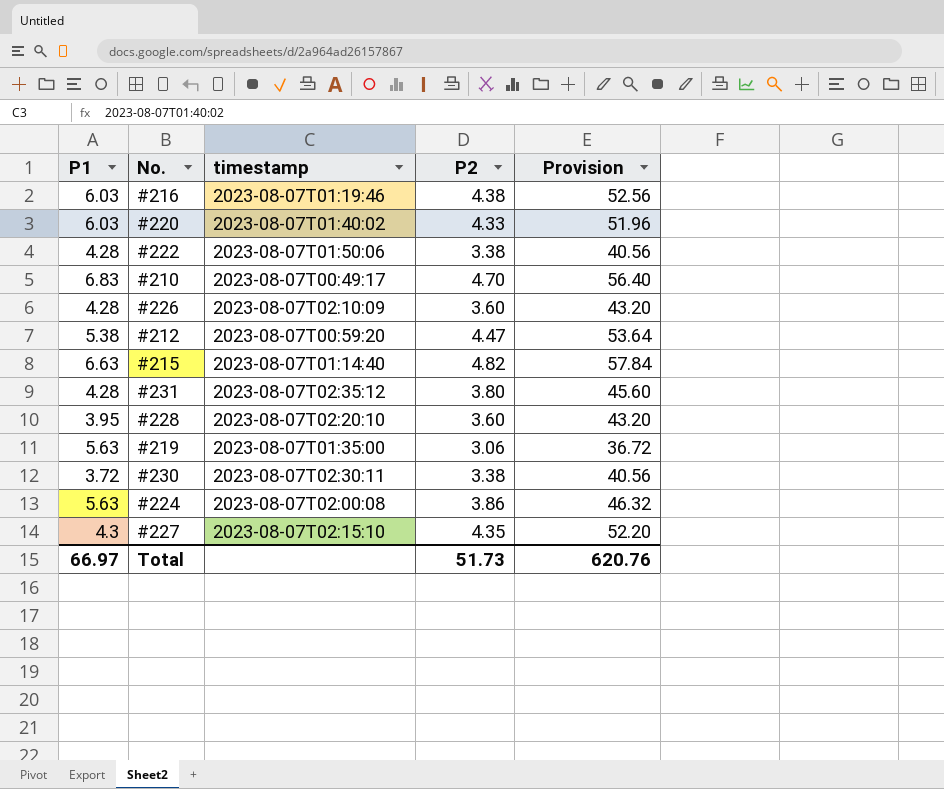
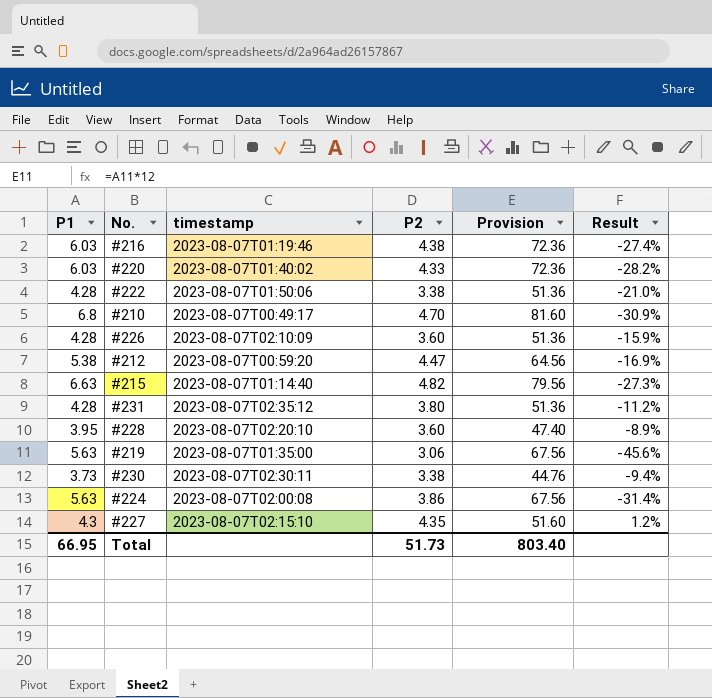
column Provision | formula: [P2] * 12 -> [P1] * 12
column Result | formula: none -> ([P2] - [P1]) / [P1]
#210 | P1: 6.83 -> 6.8
#230 | P1: 3.72 -> 3.73
Total | P1: 66.97 -> 66.95
Total | Provision: 620.76 -> 803.40

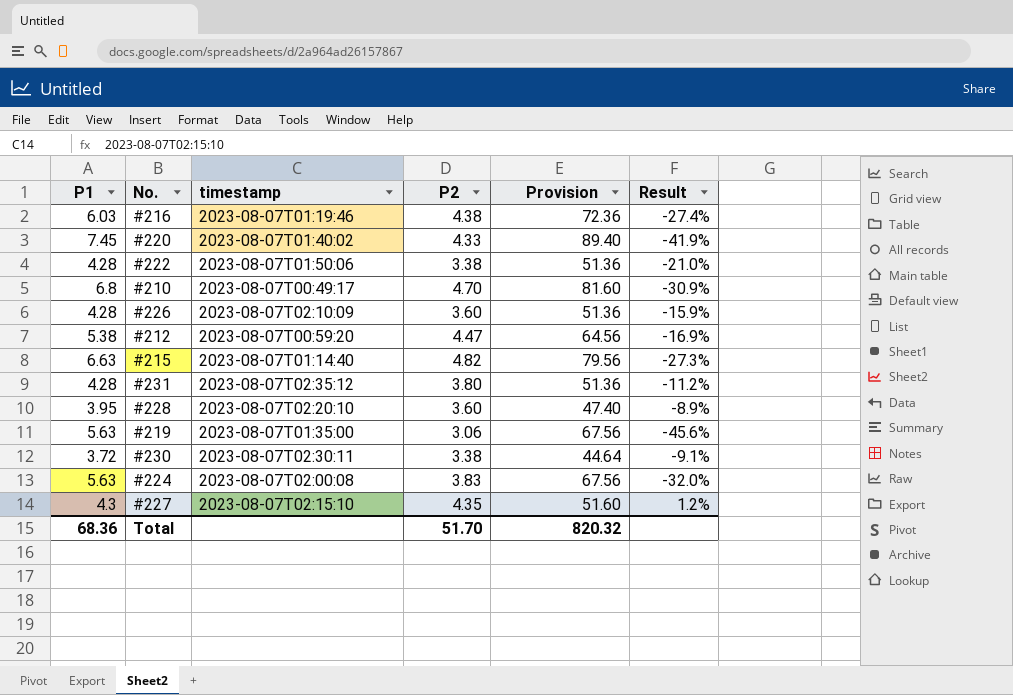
#220 | P1: 6.03 -> 7.45
#220 | Provision: 72.36 -> 89.40
#220 | Result: -28.2% -> -41.9%
#230 | P1: 3.73 -> 3.72
#230 | Provision: 44.76 -> 44.64
#230 | Result: -9.4% -> -9.1%
#224 | P2: 3.86 -> 3.83
#224 | Result: -31.4% -> -32.0%
Total | P1: 66.95 -> 68.36
Total | P2: 51.73 -> 51.70
Total | Provision: 803.40 -> 820.32

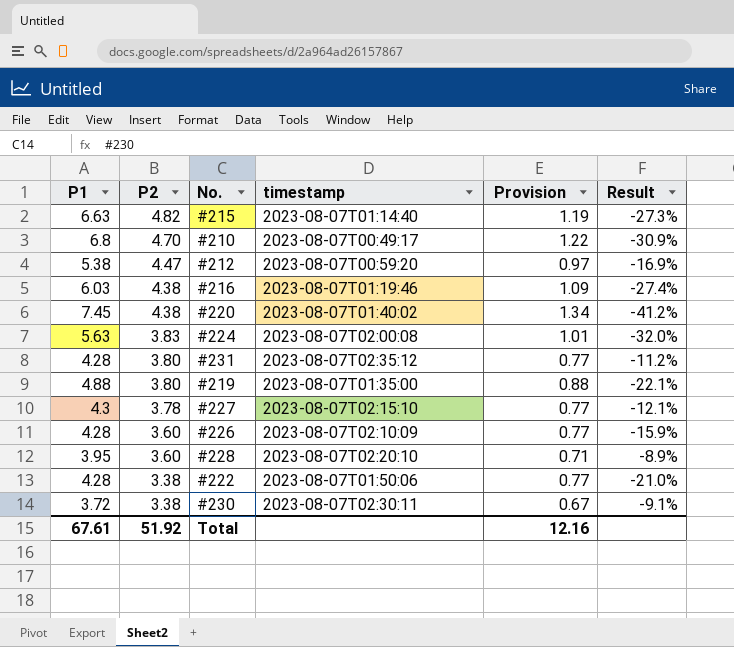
row order: none -> P2 descending
column P2 | position: 4 -> 2
column Provision | formula: [P1] * 12 -> [P1] * 0.18
#220 | P2: 4.33 -> 4.38
#220 | Result: -41.9% -> -41.2%
#219 | P1: 5.63 -> 4.88
#219 | P2: 3.06 -> 3.80
#219 | Result: -45.6% -> -22.1%
#227 | P2: 4.35 -> 3.78
#227 | Result: 1.2% -> -12.1%
Total | P1: 68.36 -> 67.61
Total | P2: 51.70 -> 51.92
Total | Provision: 820.32 -> 12.16

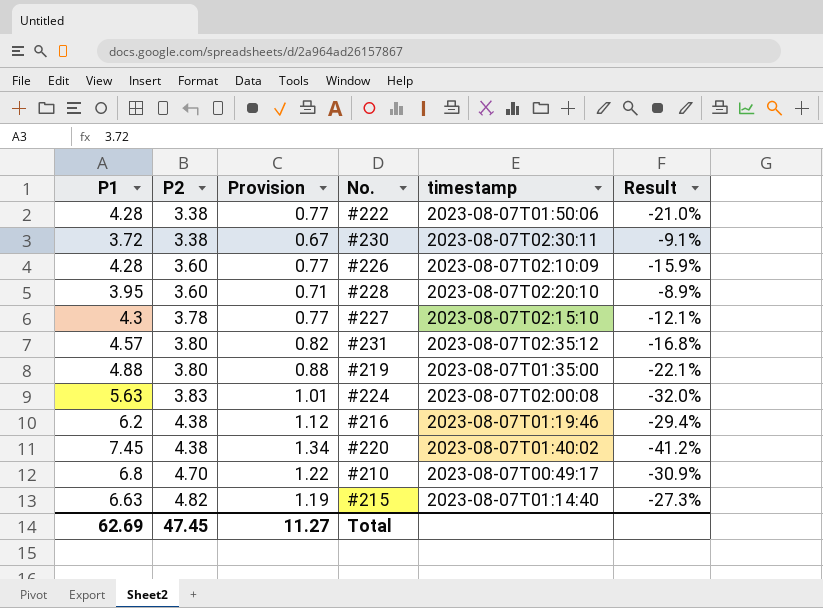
row order: P2 descending -> P2 ascending
column Provision | position: 5 -> 3
row #212: 5.38 | 4.47 | 2023-08-07T00:59:20 | 0.97 | -16.9% -> none
#231 | P1: 4.28 -> 4.57
#231 | Provision: 0.77 -> 0.82
#231 | Result: -11.2% -> -16.8%
#216 | P1: 6.03 -> 6.2
#216 | Provision: 1.09 -> 1.12
#216 | Result: -27.4% -> -29.4%
Total | P1: 67.61 -> 62.69
Total | P2: 51.92 -> 47.45
Total | Provision: 12.16 -> 11.27

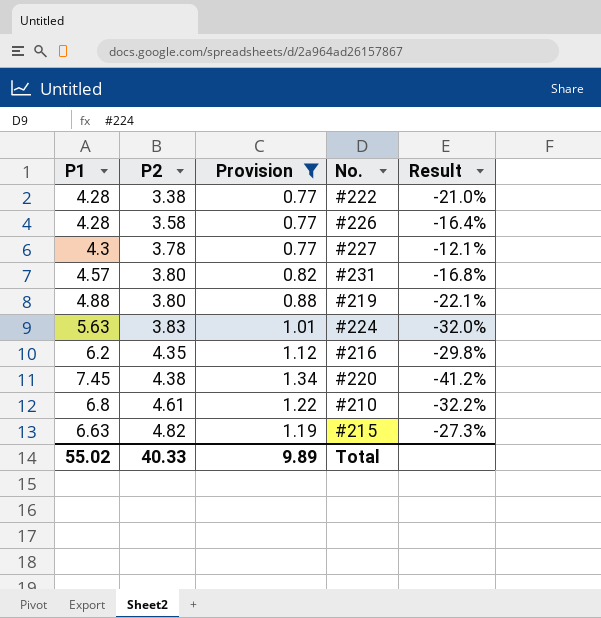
filter: none -> Provision >= 0.77
column timestamp | position: 5 -> none
#226 | P2: 3.60 -> 3.58
#226 | Result: -15.9% -> -16.4%
#216 | P2: 4.38 -> 4.35
#216 | Result: -29.4% -> -29.8%
#210 | P2: 4.70 -> 4.61
#210 | Result: -30.9% -> -32.2%
Total | P1: 62.69 -> 55.02
Total | P2: 47.45 -> 40.33
Total | Provision: 11.27 -> 9.89

